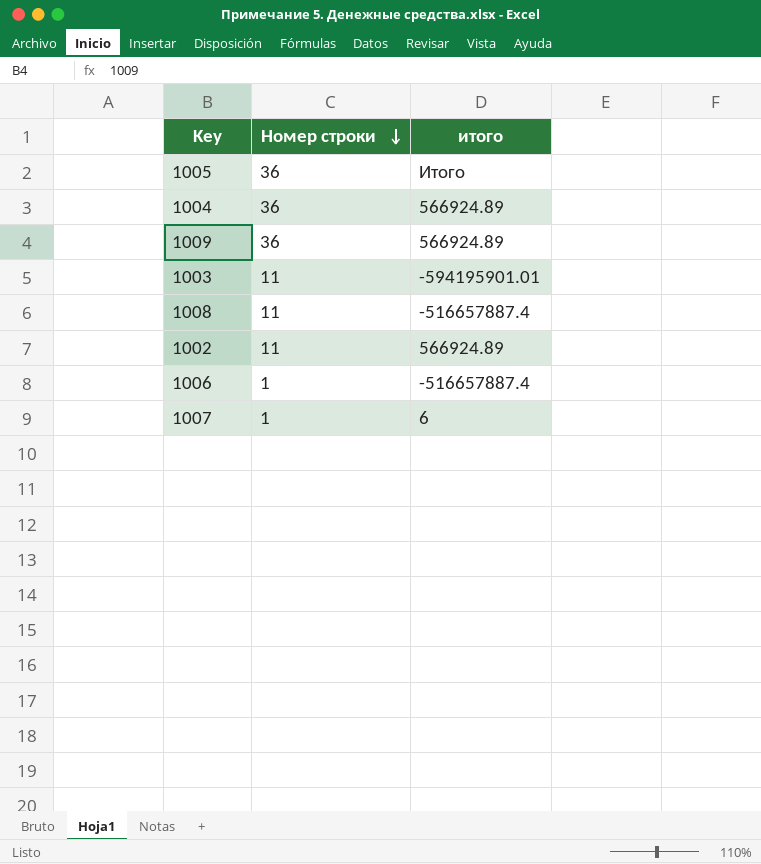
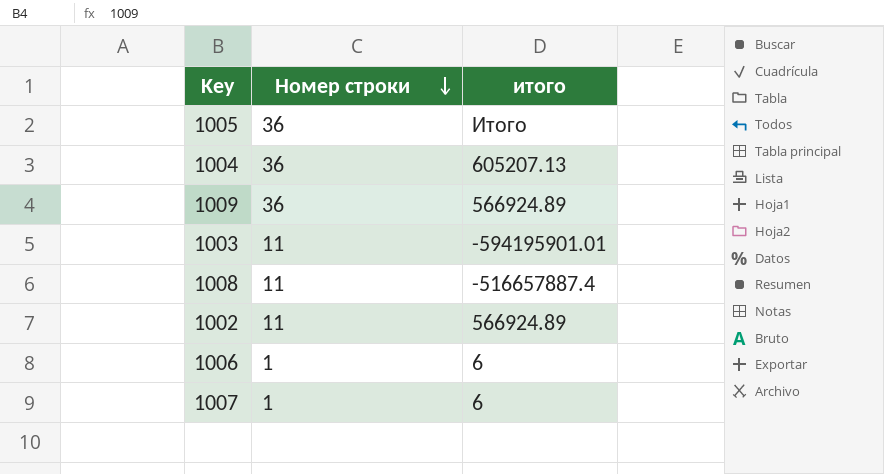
1004 | итого: 566924.89 -> 605207.13
1006 | итого: -516657887.4 -> 6

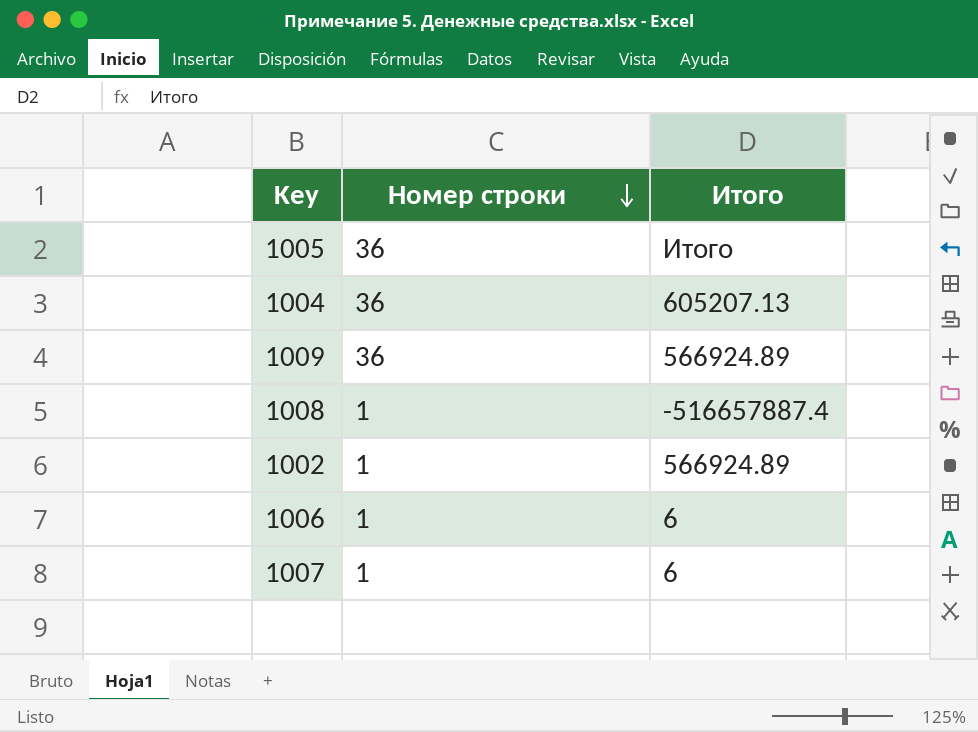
column name: итого -> Итого
row 1003: 11 | -594195901.01 -> none
1008 | Номер строки: 11 -> 1
1002 | Номер строки: 11 -> 1

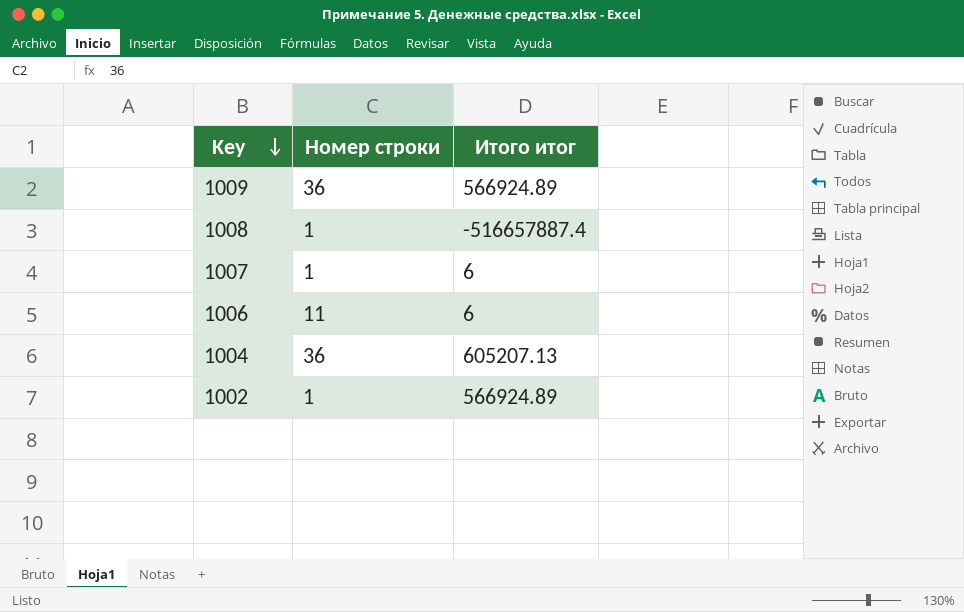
row order: Номер строки descending -> Key descending
column name: Итого -> Итого итог
row 1005: 36 | Итого -> none
1006 | Номер строки: 1 -> 11

